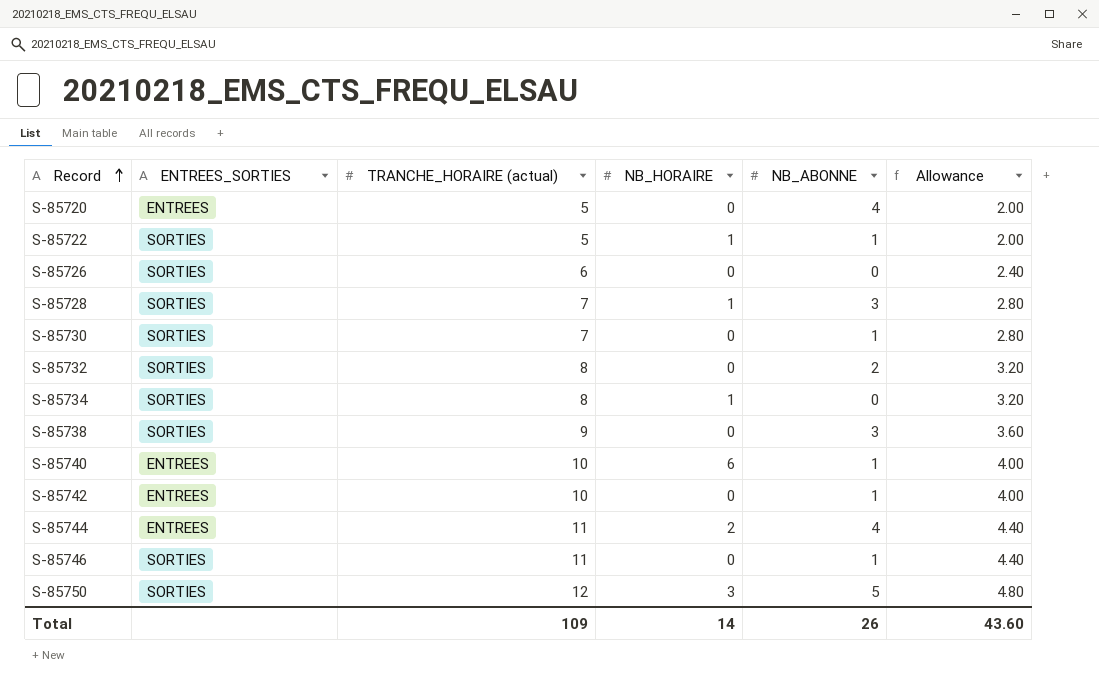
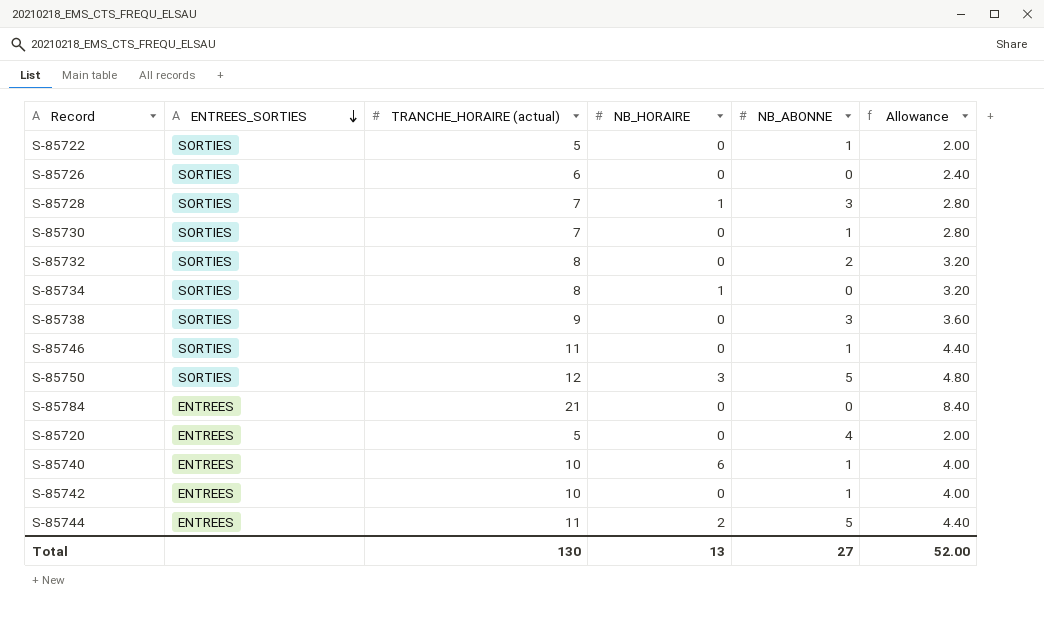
row order: Record ascending -> ENTREES_SORTIES descending
S-85722 | NB_HORAIRE: 1 -> 0
row S-85784: none -> ENTREES | 21 | 0 | 0 | 8.40
S-85744 | NB_ABONNE: 4 -> 5
Total | TRANCHE_HORAIRE (actual): 109 -> 130
Total | NB_HORAIRE: 14 -> 13
Total | NB_ABONNE: 26 -> 27
Total | Allowance: 43.60 -> 52.00

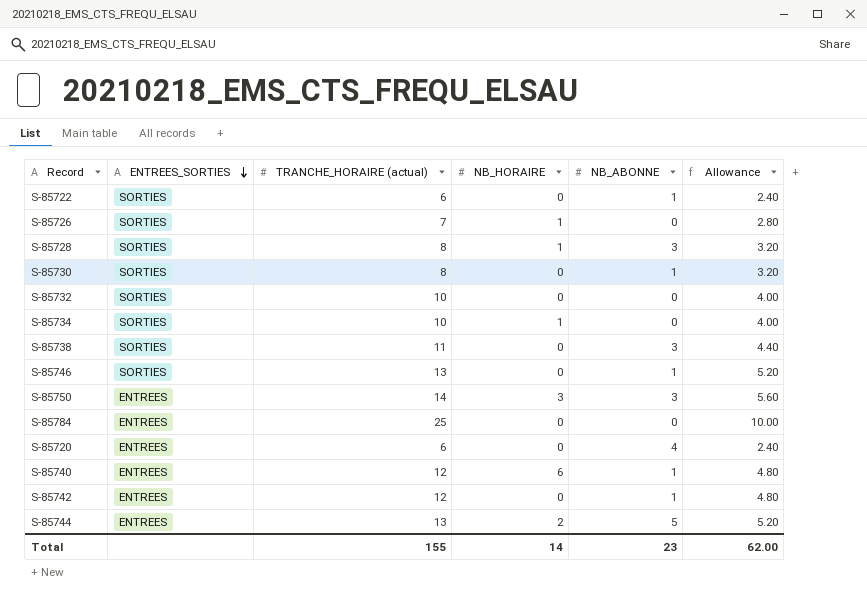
S-85722 | TRANCHE_HORAIRE (actual): 5 -> 6
S-85722 | Allowance: 2.00 -> 2.40
S-85726 | TRANCHE_HORAIRE (actual): 6 -> 7
S-85726 | NB_HORAIRE: 0 -> 1
S-85726 | Allowance: 2.40 -> 2.80
S-85728 | TRANCHE_HORAIRE (actual): 7 -> 8
S-85728 | Allowance: 2.80 -> 3.20
S-85730 | TRANCHE_HORAIRE (actual): 7 -> 8
S-85730 | Allowance: 2.80 -> 3.20
S-85732 | TRANCHE_HORAIRE (actual): 8 -> 10
S-85732 | NB_ABONNE: 2 -> 0
S-85732 | Allowance: 3.20 -> 4.00
S-85734 | TRANCHE_HORAIRE (actual): 8 -> 10
S-85734 | Allowance: 3.20 -> 4.00
S-85738 | TRANCHE_HORAIRE (actual): 9 -> 11
S-85738 | Allowance: 3.60 -> 4.40
S-85746 | TRANCHE_HORAIRE (actual): 11 -> 13
S-85746 | Allowance: 4.40 -> 5.20
S-85750 | ENTREES_SORTIES: SORTIES -> ENTREES
S-85750 | TRANCHE_HORAIRE (actual): 12 -> 14
S-85750 | NB_ABONNE: 5 -> 3
S-85750 | Allowance: 4.80 -> 5.60
S-85784 | TRANCHE_HORAIRE (actual): 21 -> 25
S-85784 | Allowance: 8.40 -> 10.00
S-85720 | TRANCHE_HORAIRE (actual): 5 -> 6
S-85720 | Allowance: 2.00 -> 2.40
S-85740 | TRANCHE_HORAIRE (actual): 10 -> 12
S-85740 | Allowance: 4.00 -> 4.80
S-85742 | TRANCHE_HORAIRE (actual): 10 -> 12
S-85742 | Allowance: 4.00 -> 4.80
S-85744 | TRANCHE_HORAIRE (actual): 11 -> 13
S-85744 | Allowance: 4.40 -> 5.20
Total | TRANCHE_HORAIRE (actual): 130 -> 155
Total | NB_HORAIRE: 13 -> 14
Total | NB_ABONNE: 27 -> 23
Total | Allowance: 52.00 -> 62.00

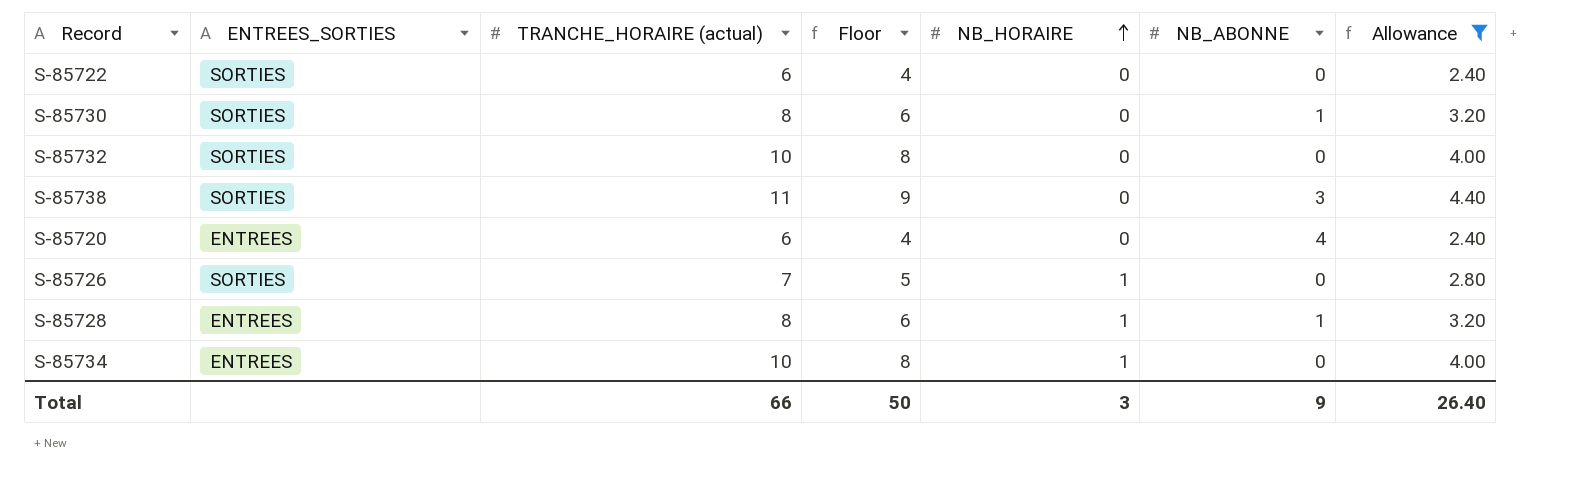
filter: none -> Allowance <= 4.40
row order: ENTREES_SORTIES descending -> NB_HORAIRE ascending
column Floor | formula: none -> [TRANCHE_HORAIRE (actual)] - 2
S-85722 | NB_ABONNE: 1 -> 0
S-85728 | ENTREES_SORTIES: SORTIES -> ENTREES
S-85728 | NB_ABONNE: 3 -> 1
S-85734 | ENTREES_SORTIES: SORTIES -> ENTREES
Total | TRANCHE_HORAIRE (actual): 155 -> 66
Total | NB_HORAIRE: 14 -> 3
Total | NB_ABONNE: 23 -> 9
Total | Allowance: 62.00 -> 26.40

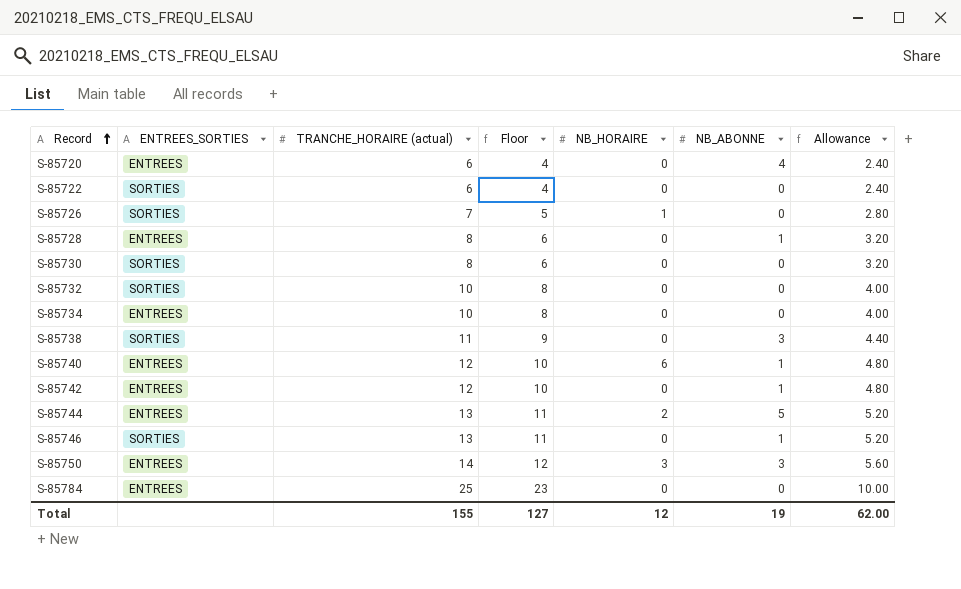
filter: Allowance <= 4.40 -> none
row order: NB_HORAIRE ascending -> Record ascending
S-85728 | NB_HORAIRE: 1 -> 0
S-85730 | NB_ABONNE: 1 -> 0
S-85734 | NB_HORAIRE: 1 -> 0
Total | TRANCHE_HORAIRE (actual): 66 -> 155
Total | Floor: 50 -> 127
Total | NB_HORAIRE: 3 -> 12
Total | NB_ABONNE: 9 -> 19
Total | Allowance: 26.40 -> 62.00

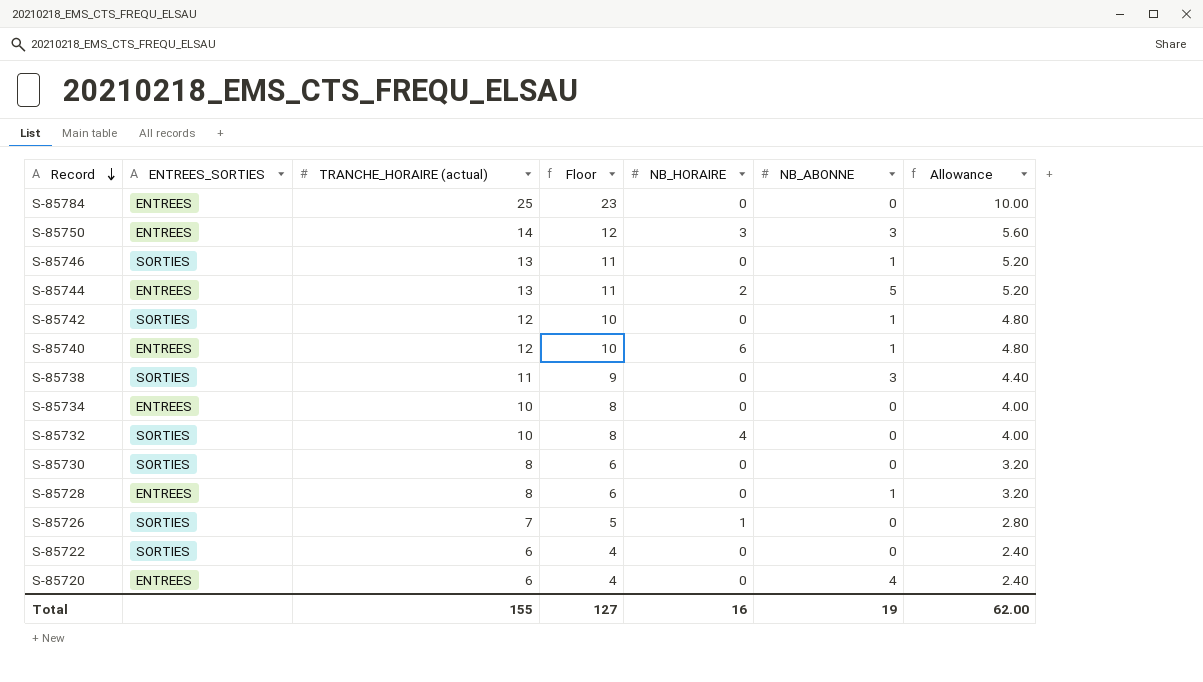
row order: Record ascending -> Record descending
S-85742 | ENTREES_SORTIES: ENTREES -> SORTIES
S-85732 | NB_HORAIRE: 0 -> 4
Total | NB_HORAIRE: 12 -> 16

